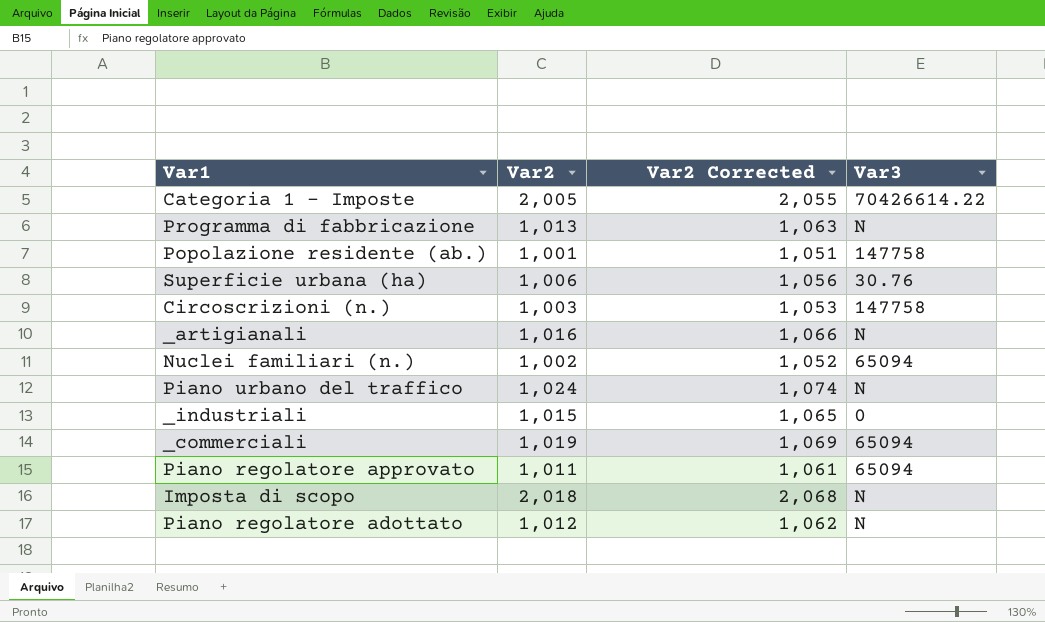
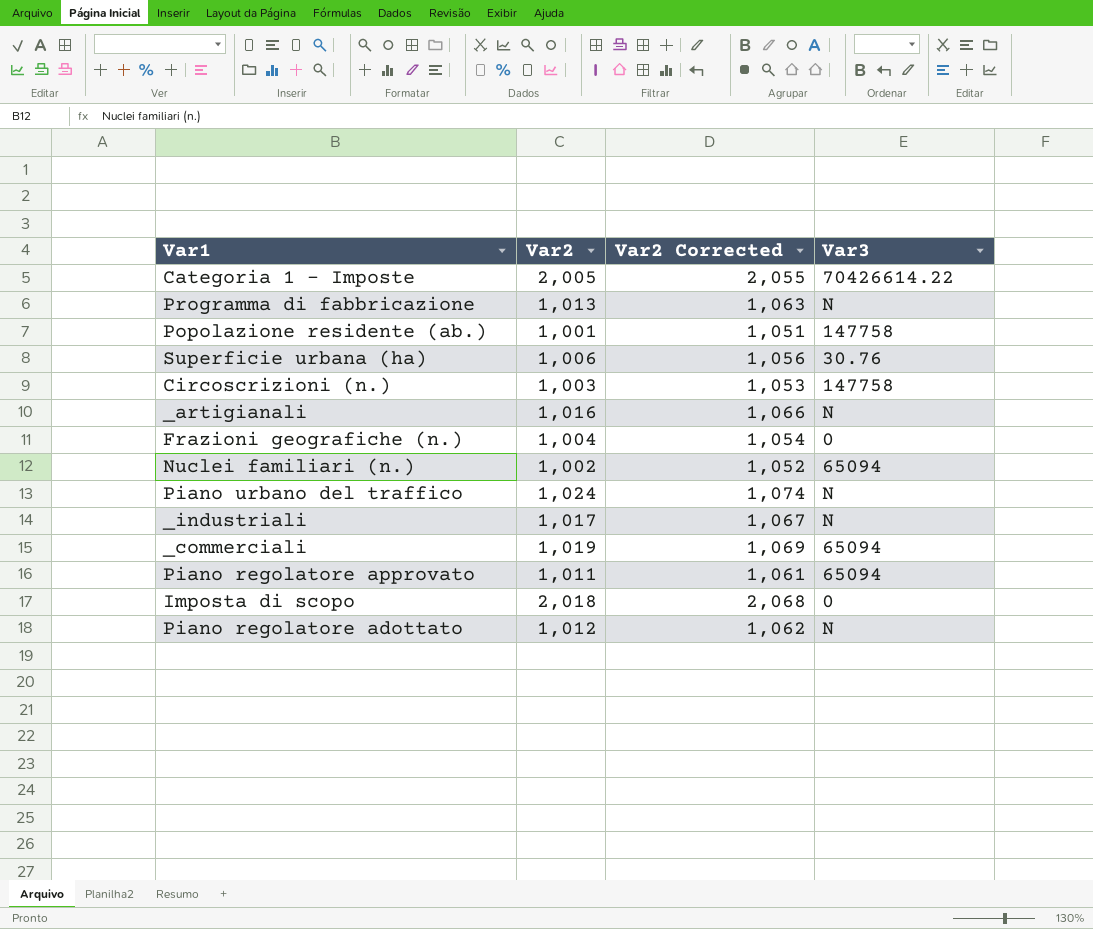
row Frazioni geografiche (n.): none -> 1,004 | 1,054 | 0
_industriali | Var2: 1,015 -> 1,017
_industriali | Var2 Corrected: 1,065 -> 1,067
_industriali | Var3: 0 -> N
Imposta di scopo | Var3: N -> 0

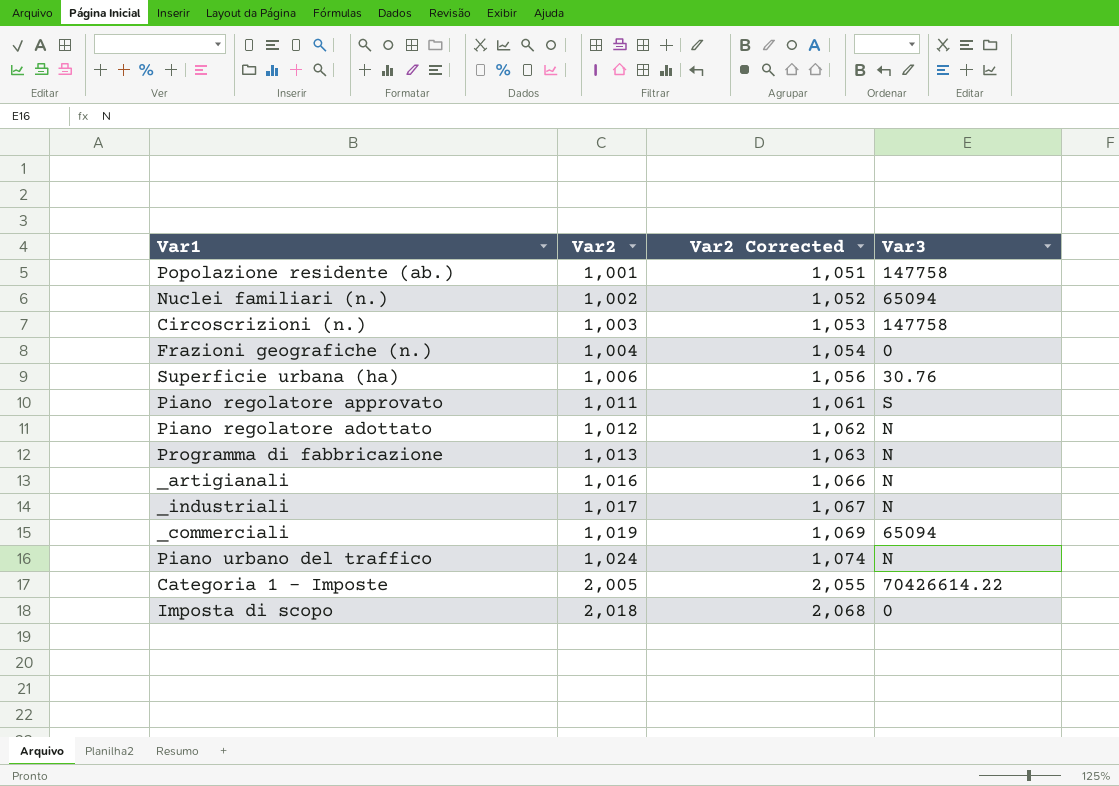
row order: none -> Var2 ascending
Piano regolatore approvato | Var3: 65094 -> S

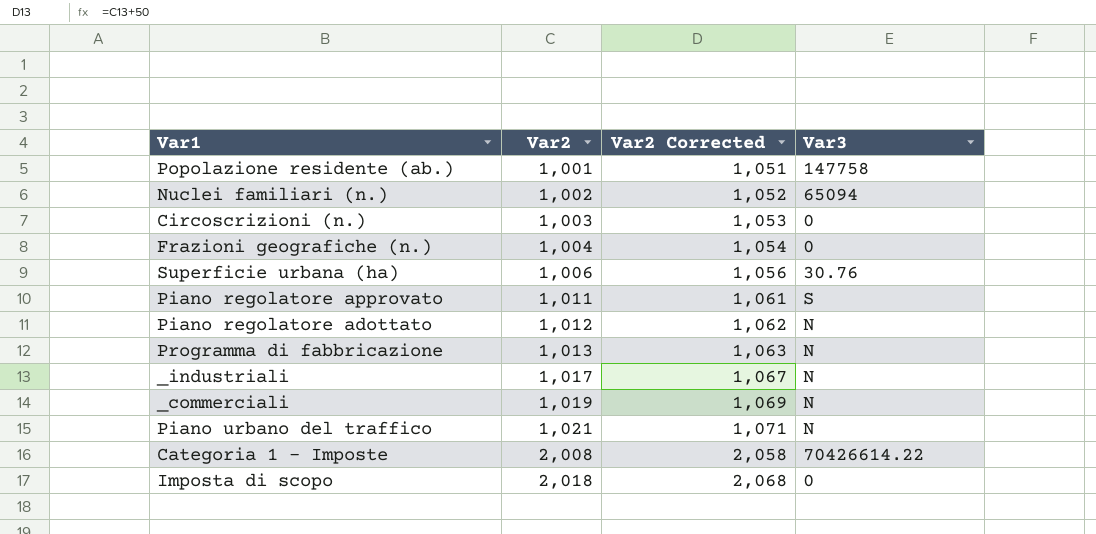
row _artigianali: 1,016 | 1,066 | N -> none
Circoscrizioni (n.) | Var3: 147758 -> 0
_commerciali | Var3: 65094 -> N
Piano urbano del traffico | Var2: 1,024 -> 1,021
Piano urbano del traffico | Var2 Corrected: 1,074 -> 1,071
Categoria 1 - Imposte | Var2: 2,005 -> 2,008
Categoria 1 - Imposte | Var2 Corrected: 2,055 -> 2,058

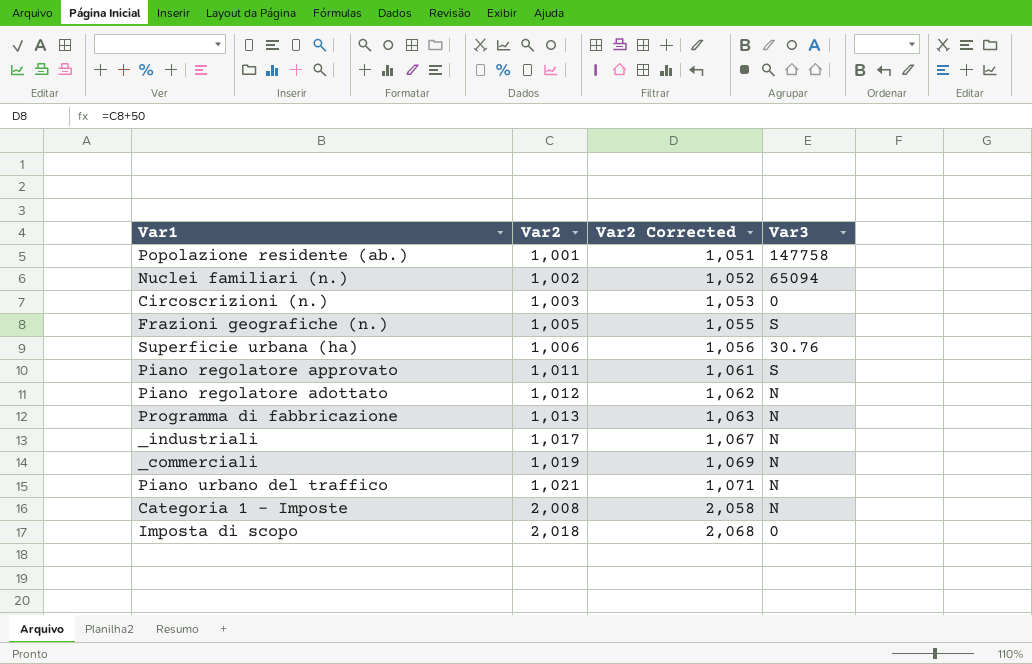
Frazioni geografiche (n.) | Var2: 1,004 -> 1,005
Frazioni geografiche (n.) | Var2 Corrected: 1,054 -> 1,055
Frazioni geografiche (n.) | Var3: 0 -> S
Categoria 1 - Imposte | Var3: 70426614.22 -> N

